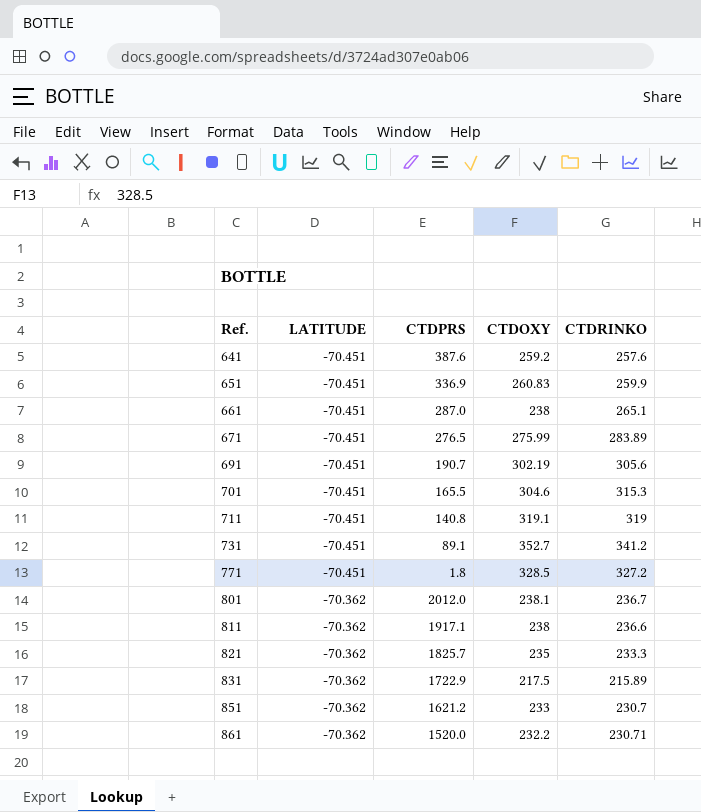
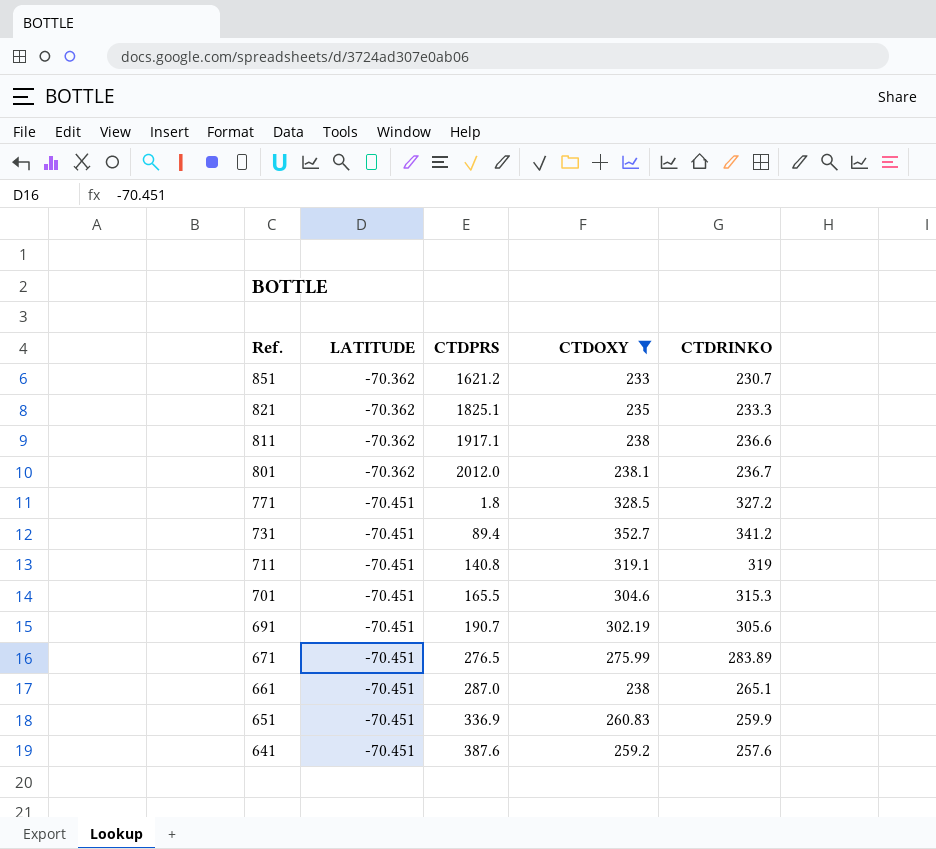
filter: none -> CTDOXY >= 233
row order: Ref. ascending -> Ref. descending
821 | CTDPRS: 1825.7 -> 1825.1
731 | CTDPRS: 89.1 -> 89.4

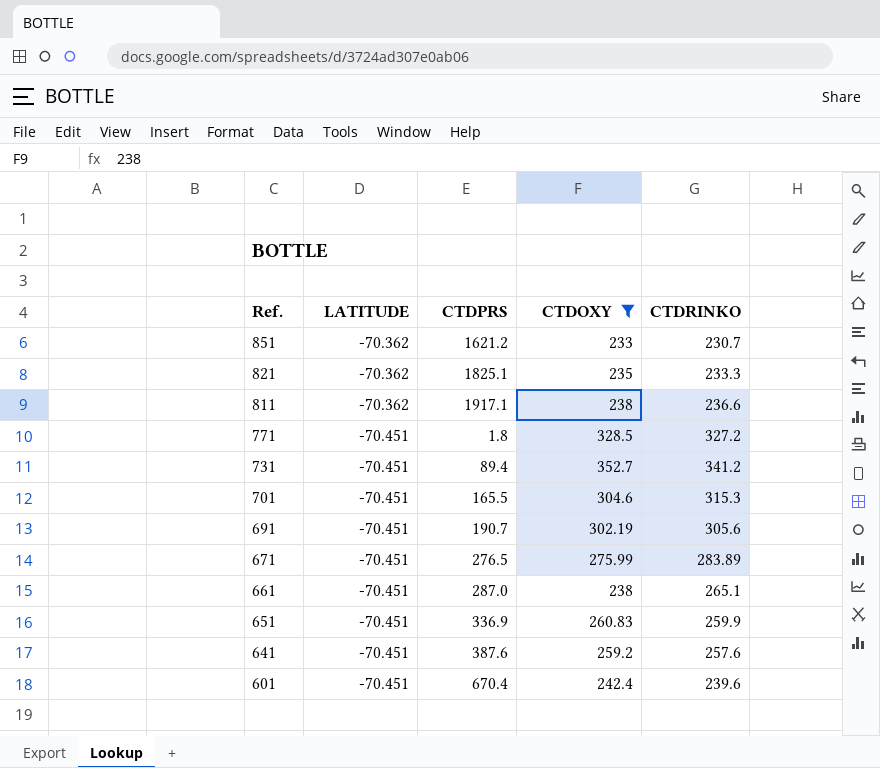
row 801: -70.362 | 2012.0 | 238.1 | 236.7 -> none
row 711: -70.451 | 140.8 | 319.1 | 319 -> none
row 601: none -> -70.451 | 670.4 | 242.4 | 239.6

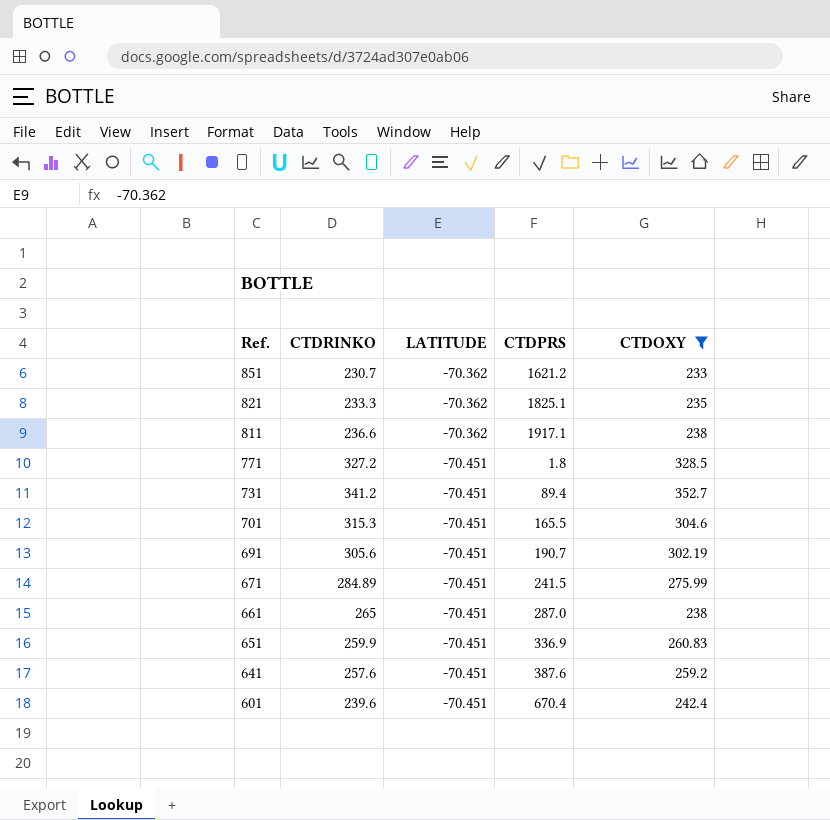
column CTDRINKO | position: 5 -> 2
671 | CTDRINKO: 283.89 -> 284.89
671 | CTDPRS: 276.5 -> 241.5
661 | CTDRINKO: 265.1 -> 265

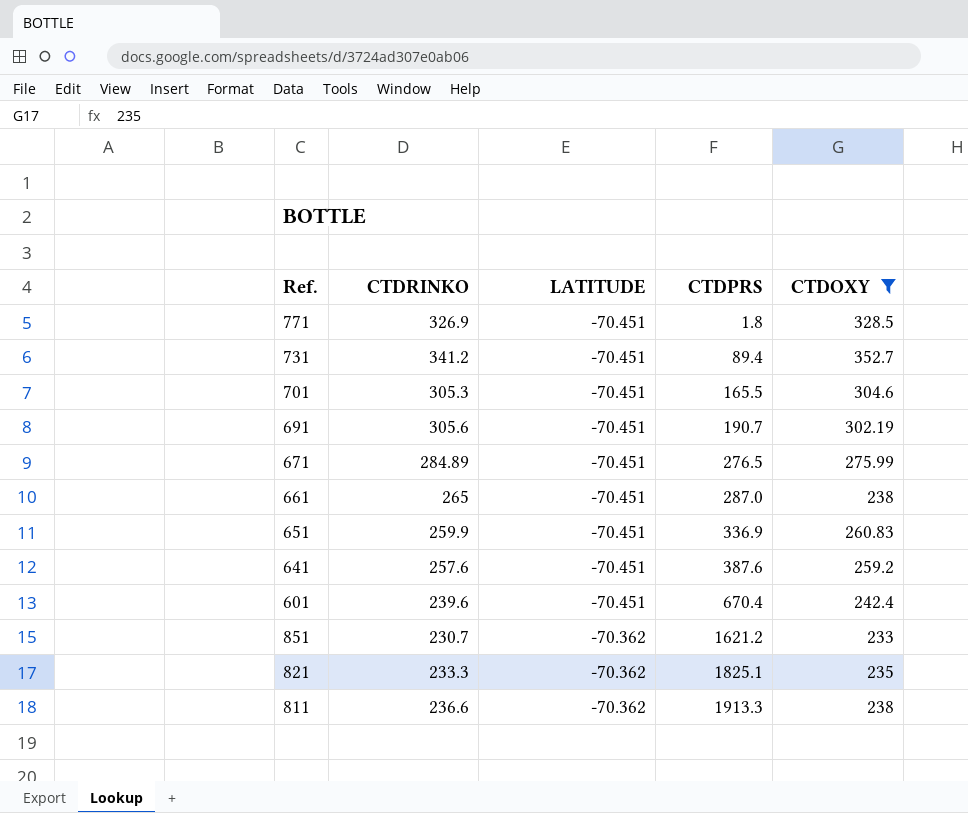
row order: Ref. descending -> LATITUDE ascending
771 | CTDRINKO: 327.2 -> 326.9
701 | CTDRINKO: 315.3 -> 305.3
671 | CTDPRS: 241.5 -> 276.5
811 | CTDPRS: 1917.1 -> 1913.3

